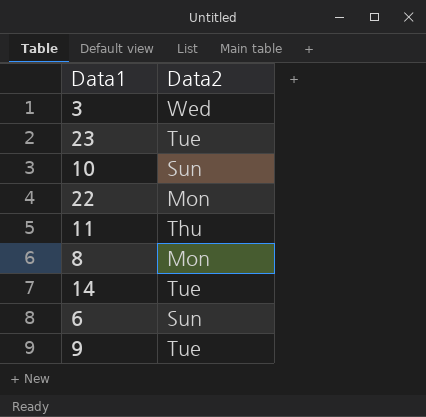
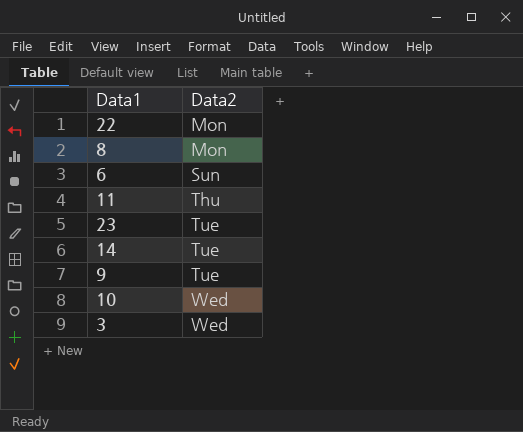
row order: none -> Data2 ascending
10 | Data2: Sun -> Wed

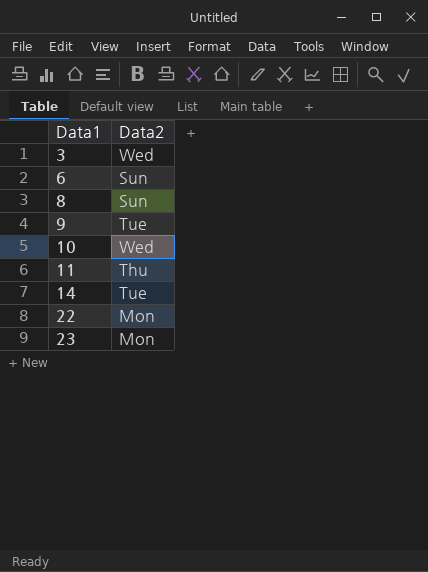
row order: Data2 ascending -> Data1 ascending
8 | Data2: Mon -> Sun
23 | Data2: Tue -> Mon

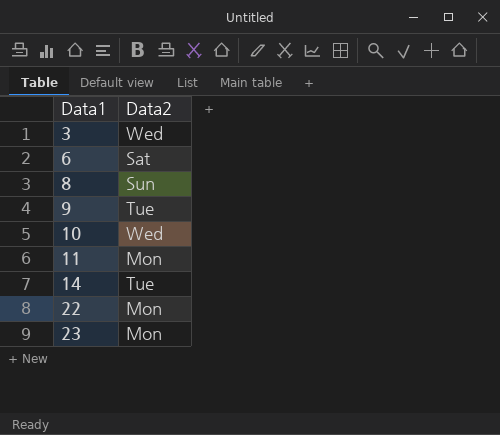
6 | Data2: Sun -> Sat
11 | Data2: Thu -> Mon

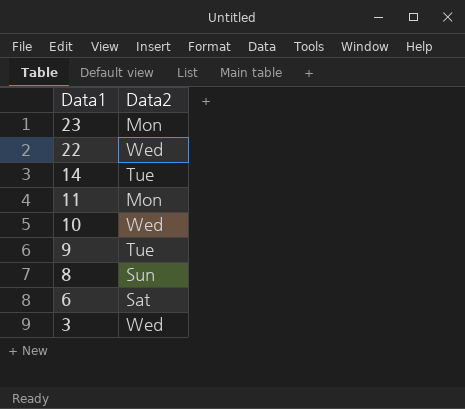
row order: Data1 ascending -> Data1 descending
22 | Data2: Mon -> Wed

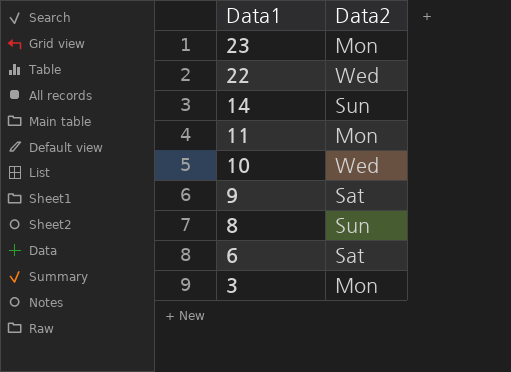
14 | Data2: Tue -> Sun
9 | Data2: Tue -> Sat
3 | Data2: Wed -> Mon

